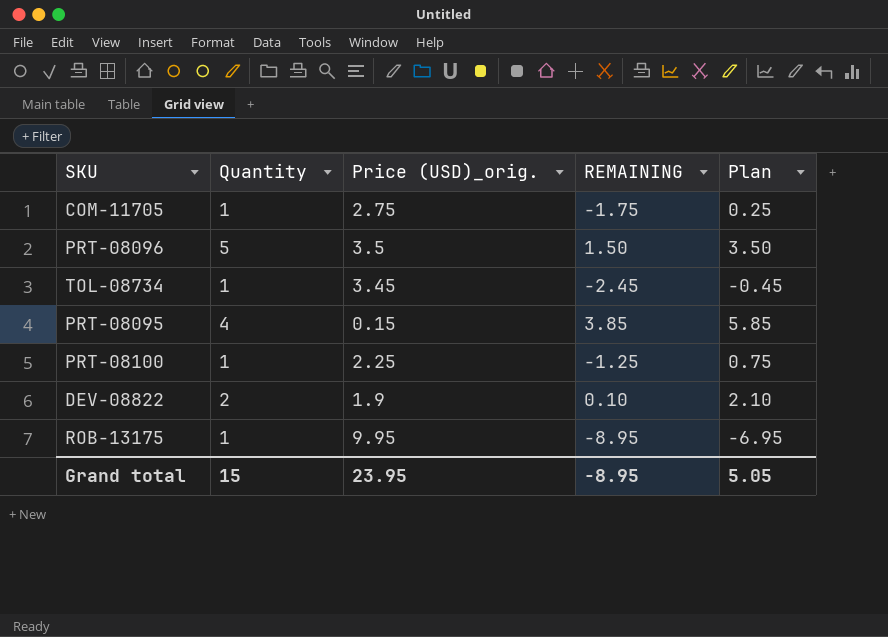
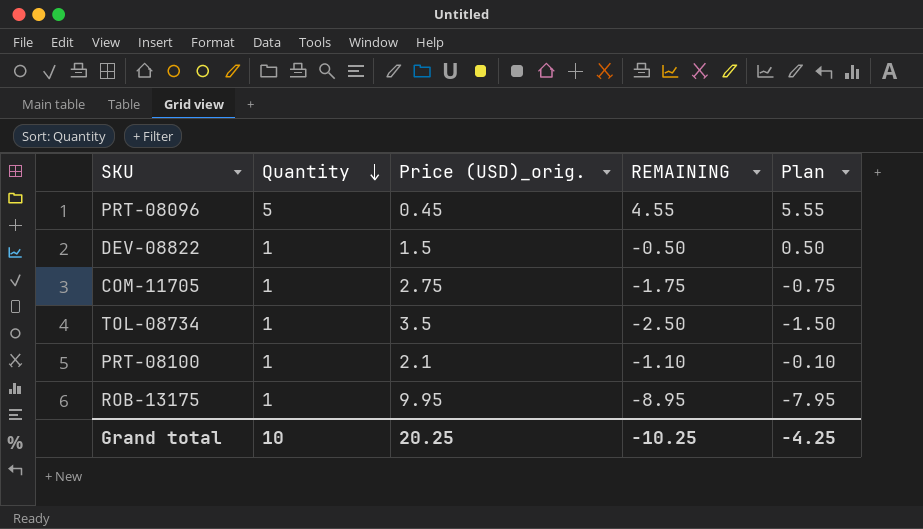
row order: none -> Quantity descending
column Plan | formula: [REMAINING] + 2 -> [REMAINING] + 1
row PRT-08095: 4 | 0.15 | 3.85 | 5.85 -> none
PRT-08096 | Price (USD)_orig.: 3.5 -> 0.45
PRT-08096 | REMAINING: 1.50 -> 4.55
DEV-08822 | Quantity: 2 -> 1
DEV-08822 | Price (USD)_orig.: 1.9 -> 1.5
DEV-08822 | REMAINING: 0.10 -> -0.50
TOL-08734 | Price (USD)_orig.: 3.45 -> 3.5
TOL-08734 | REMAINING: -2.45 -> -2.50
PRT-08100 | Price (USD)_orig.: 2.25 -> 2.1
PRT-08100 | REMAINING: -1.25 -> -1.10
Grand total | Quantity: 15 -> 10
Grand total | Price (USD)_orig.: 23.95 -> 20.25
Grand total | REMAINING: -8.95 -> -10.25
Grand total | Plan: 5.05 -> -4.25

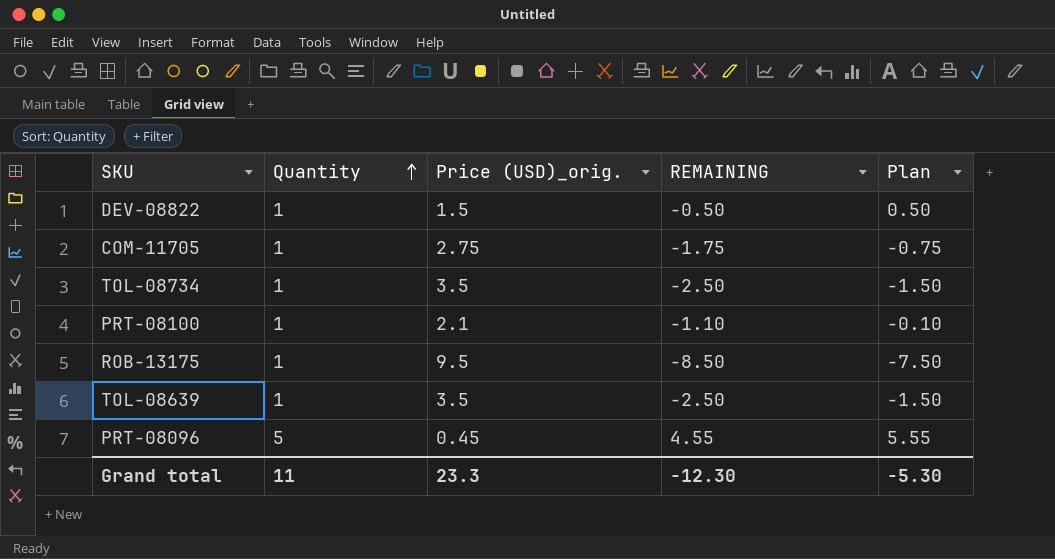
row order: Quantity descending -> Quantity ascending
ROB-13175 | Price (USD)_orig.: 9.95 -> 9.5
ROB-13175 | REMAINING: -8.95 -> -8.50
ROB-13175 | Plan: -7.95 -> -7.50
row TOL-08639: none -> 1 | 3.5 | -2.50 | -1.50
Grand total | Quantity: 10 -> 11
Grand total | Price (USD)_orig.: 20.25 -> 23.3
Grand total | REMAINING: -10.25 -> -12.30
Grand total | Plan: -4.25 -> -5.30

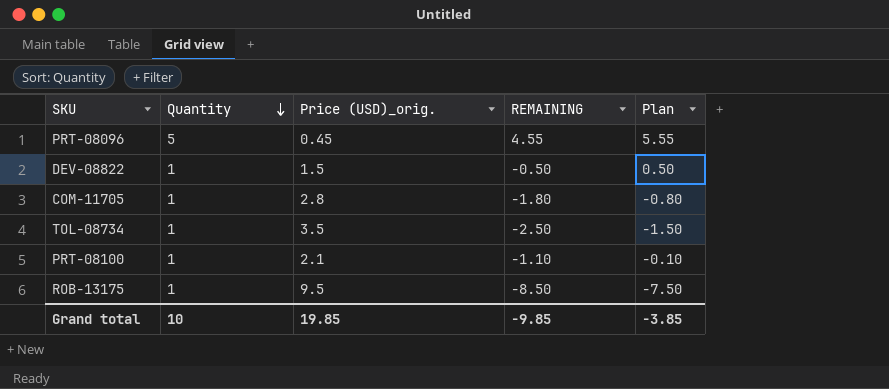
row order: Quantity ascending -> Quantity descending
row TOL-08639: 1 | 3.5 | -2.50 | -1.50 -> none
COM-11705 | Price (USD)_orig.: 2.75 -> 2.8
COM-11705 | REMAINING: -1.75 -> -1.80
COM-11705 | Plan: -0.75 -> -0.80
Grand total | Quantity: 11 -> 10
Grand total | Price (USD)_orig.: 23.3 -> 19.85
Grand total | REMAINING: -12.30 -> -9.85
Grand total | Plan: -5.30 -> -3.85

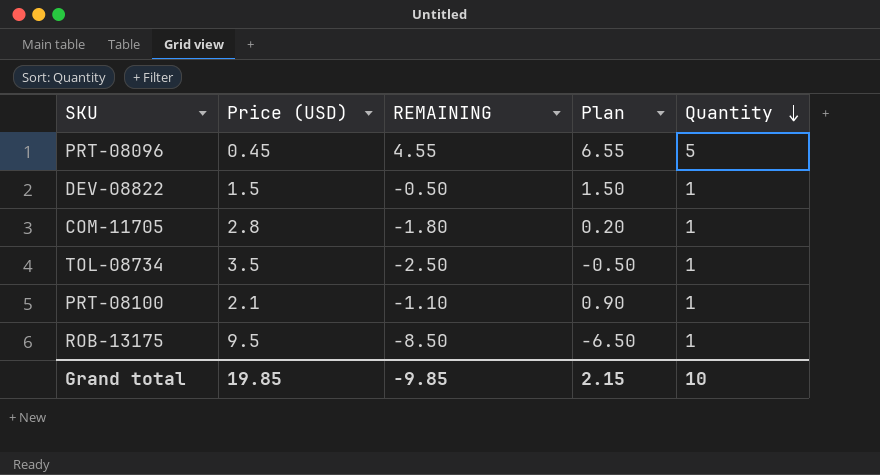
column name: Price (USD)_orig. -> Price (USD)
column Plan | formula: [REMAINING] + 1 -> [REMAINING] + 2
column Quantity | position: 2 -> 5
Grand total | Plan: -3.85 -> 2.15

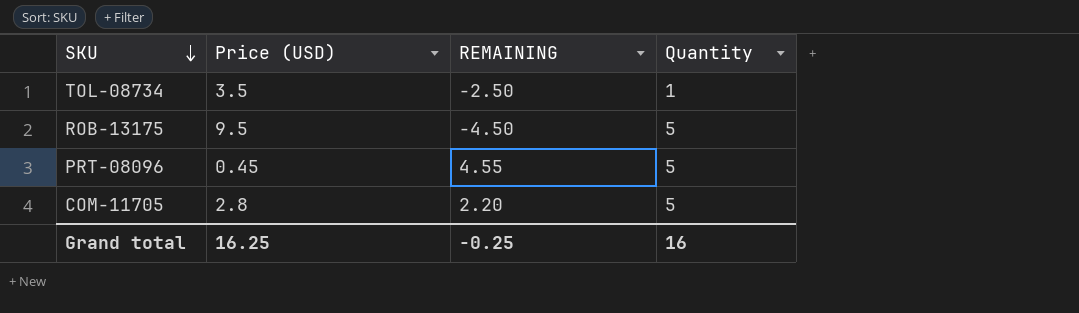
row order: Quantity descending -> SKU descending
column Plan | formula: [REMAINING] + 2 -> none
row DEV-08822: 1.5 | -0.50 | 1.50 | 1 -> none
row PRT-08100: 2.1 | -1.10 | 0.90 | 1 -> none
ROB-13175 | REMAINING: -8.50 -> -4.50
ROB-13175 | Quantity: 1 -> 5
COM-11705 | REMAINING: -1.80 -> 2.20
COM-11705 | Quantity: 1 -> 5
Grand total | Price (USD): 19.85 -> 16.25
Grand total | REMAINING: -9.85 -> -0.25
Grand total | Quantity: 10 -> 16

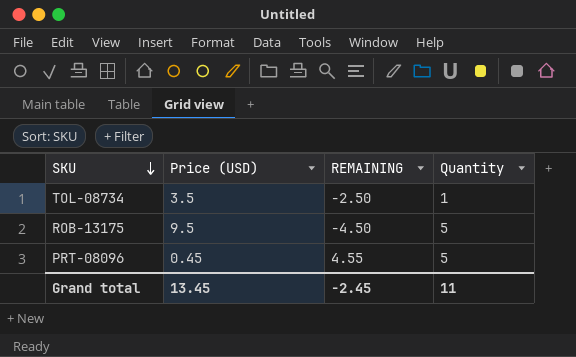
row COM-11705: 2.8 | 2.20 | 5 -> none
Grand total | Price (USD): 16.25 -> 13.45
Grand total | REMAINING: -0.25 -> -2.45
Grand total | Quantity: 16 -> 11

